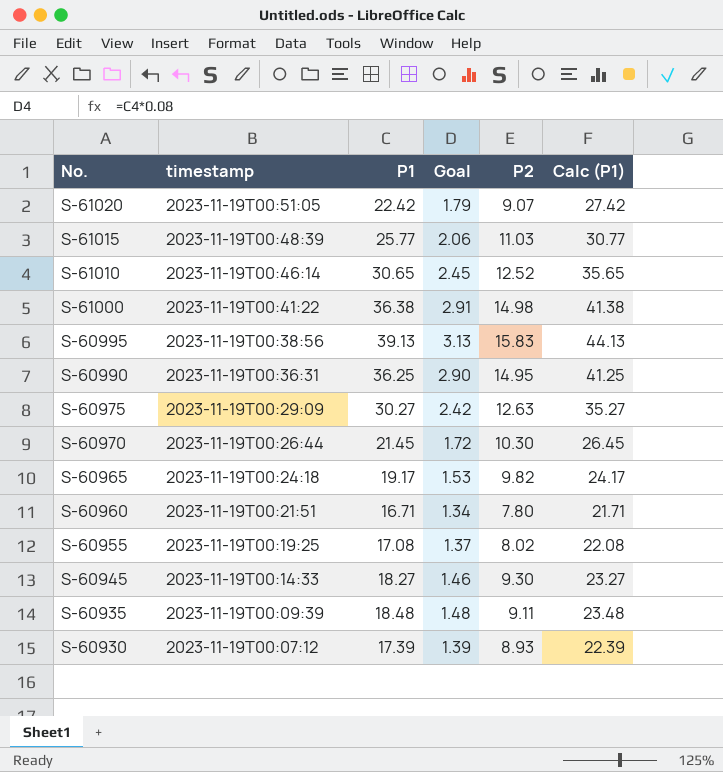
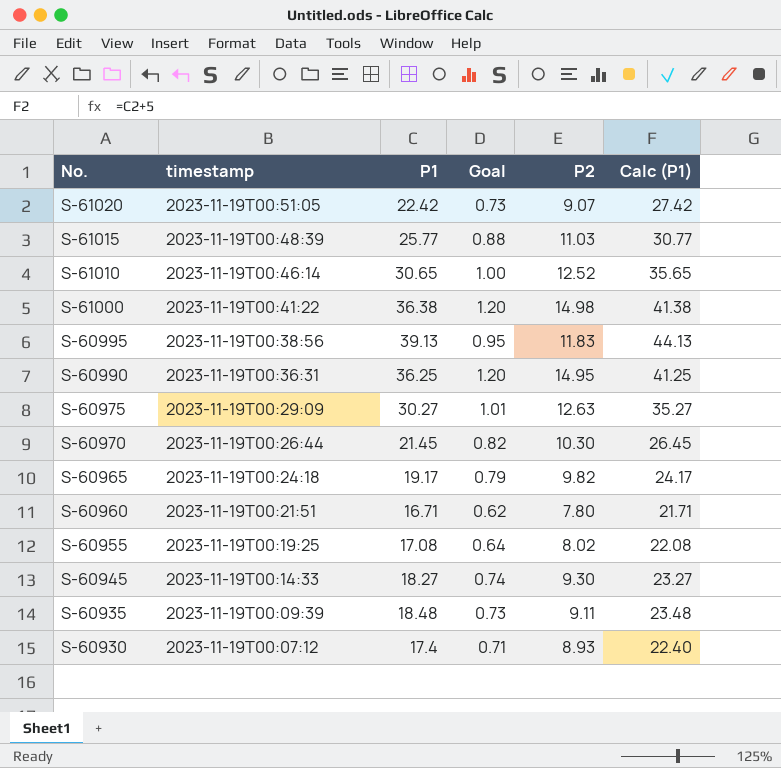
column Goal | formula: [P1] * 0.08 -> [P2] * 0.08
S-60995 | P2: 15.83 -> 11.83
S-60930 | P1: 17.39 -> 17.4
S-60930 | Calc (P1): 22.39 -> 22.40

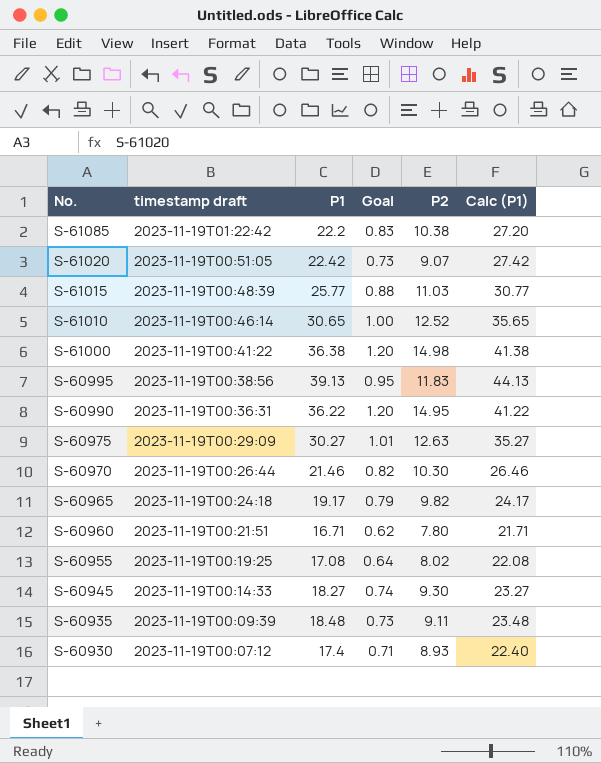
column name: timestamp -> timestamp draft
row S-61085: none -> 2023-11-19T01:22:42 | 22.2 | 0.83 | 10.38 | 27.20
S-60990 | P1: 36.25 -> 36.22
S-60990 | Calc (P1): 41.25 -> 41.22
S-60970 | P1: 21.45 -> 21.46
S-60970 | Calc (P1): 26.45 -> 26.46

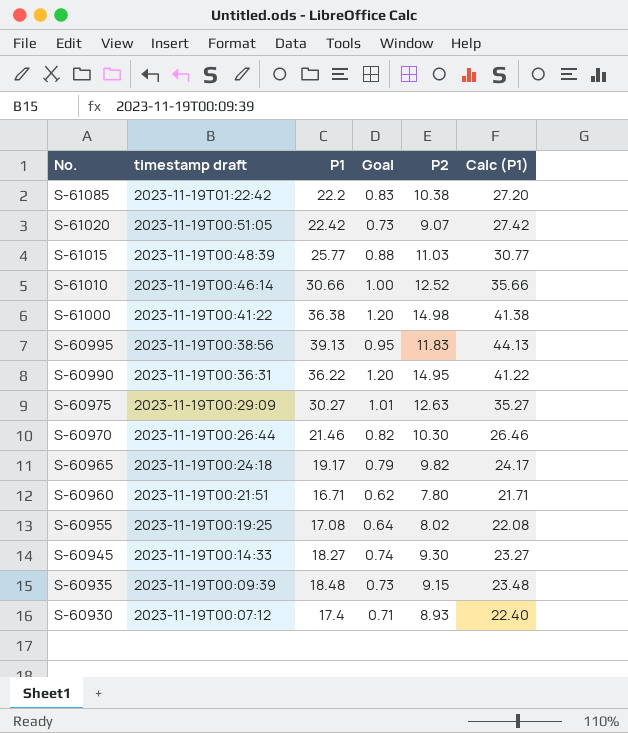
S-61010 | P1: 30.65 -> 30.66
S-61010 | Calc (P1): 35.65 -> 35.66
S-60935 | P2: 9.11 -> 9.15

